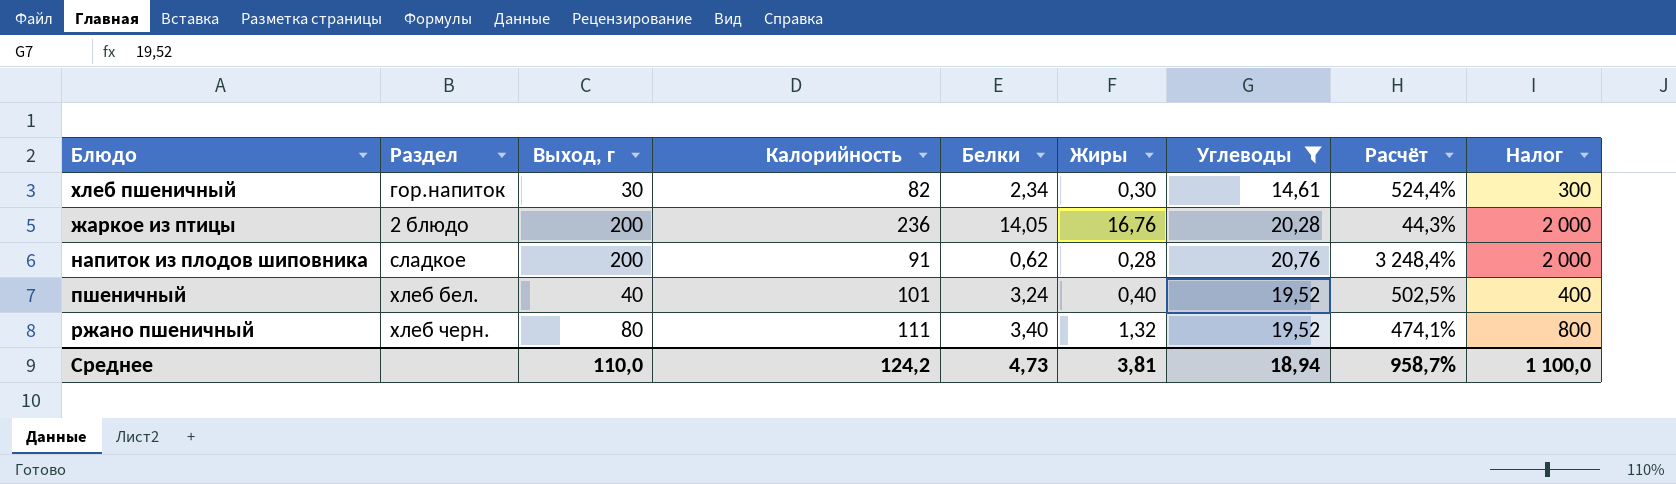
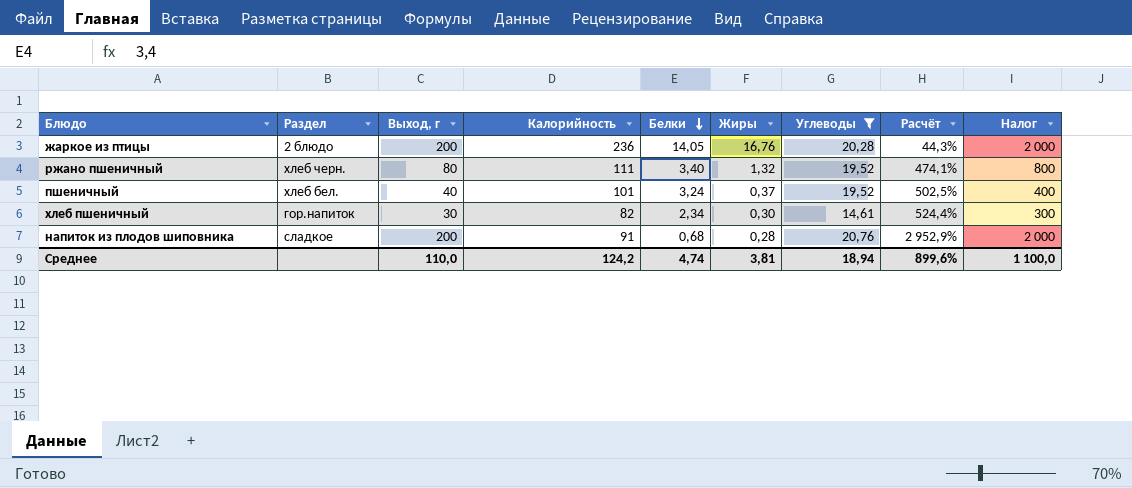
row order: none -> Белки descending
пшеничный | Жиры: 0,40 -> 0,37
напиток из плодов шиповника | Белки: 0,62 -> 0,68
напиток из плодов шиповника | Расчёт: 3 248,4% -> 2 952,9%
Среднее | Белки: 4,73 -> 4,74
Среднее | Расчёт: 958,7% -> 899,6%

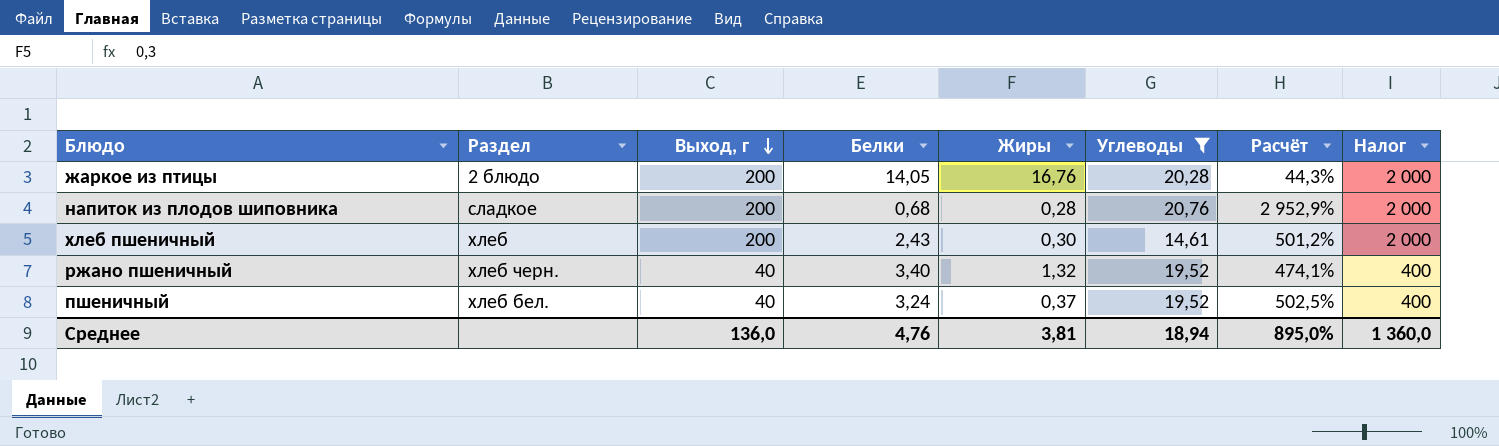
row order: Белки descending -> Выход, г descending
column Калорийность | position: 4 -> none
хлеб пшеничный | Раздел: гор.напиток -> хлеб
хлеб пшеничный | Выход, г: 30 -> 200
хлеб пшеничный | Белки: 2,34 -> 2,43
хлеб пшеничный | Расчёт: 524,4% -> 501,2%
хлеб пшеничный | Налог: 300 -> 2 000
ржано пшеничный | Выход, г: 80 -> 40
ржано пшеничный | Налог: 800 -> 400
Среднее | Выход, г: 110,0 -> 136,0
Среднее | Белки: 4,74 -> 4,76
Среднее | Расчёт: 899,6% -> 895,0%
Среднее | Налог: 1 100,0 -> 1 360,0

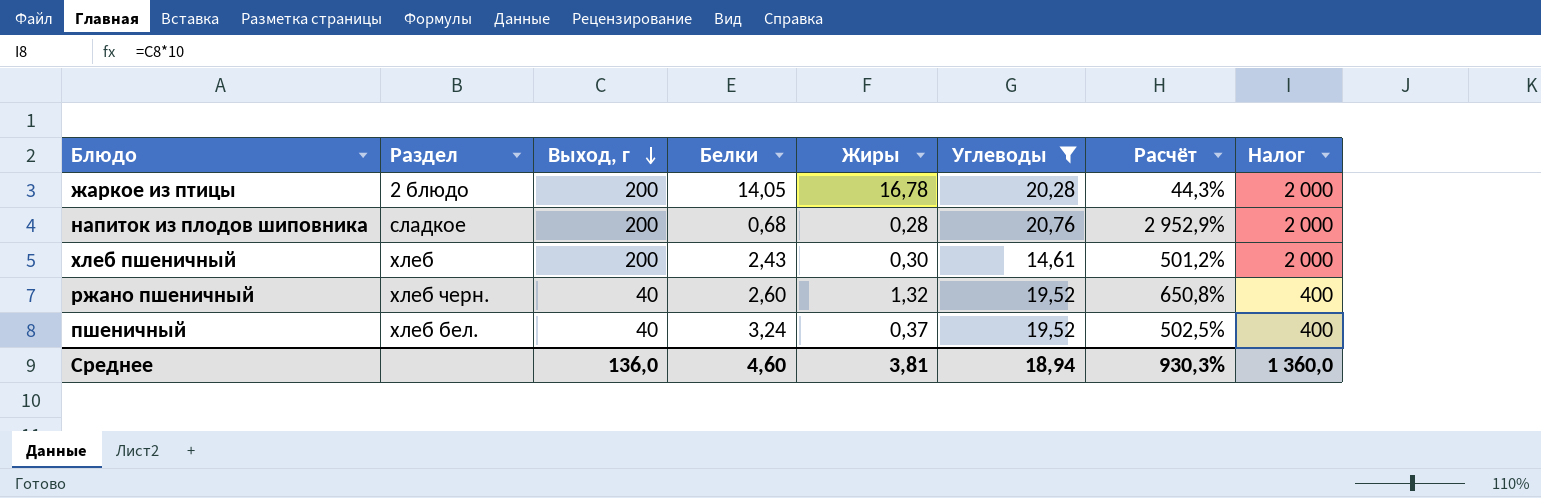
жаркое из птицы | Жиры: 16,76 -> 16,78
ржано пшеничный | Белки: 3,40 -> 2,60
ржано пшеничный | Расчёт: 474,1% -> 650,8%
Среднее | Белки: 4,76 -> 4,60
Среднее | Расчёт: 895,0% -> 930,3%

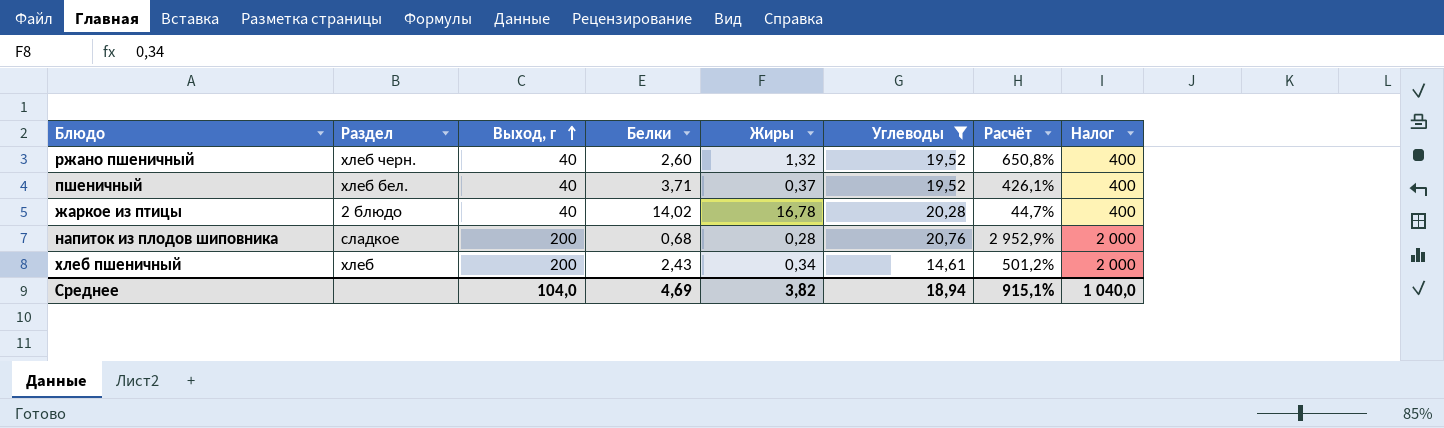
row order: Выход, г descending -> Выход, г ascending
пшеничный | Белки: 3,24 -> 3,71
пшеничный | Расчёт: 502,5% -> 426,1%
жаркое из птицы | Выход, г: 200 -> 40
жаркое из птицы | Белки: 14,05 -> 14,02
жаркое из птицы | Расчёт: 44,3% -> 44,7%
жаркое из птицы | Налог: 2 000 -> 400
хлеб пшеничный | Жиры: 0,30 -> 0,34
Среднее | Выход, г: 136,0 -> 104,0
Среднее | Белки: 4,60 -> 4,69
Среднее | Жиры: 3,81 -> 3,82
Среднее | Расчёт: 930,3% -> 915,1%
Среднее | Налог: 1 360,0 -> 1 040,0

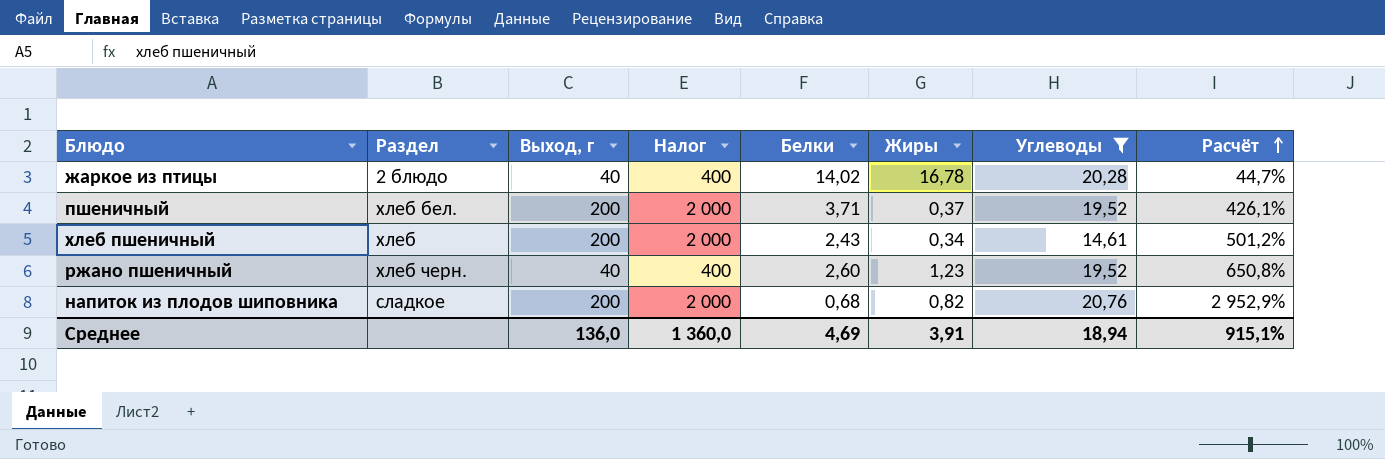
row order: Выход, г ascending -> Расчёт ascending
column Налог | position: 8 -> 4
пшеничный | Выход, г: 40 -> 200
пшеничный | Налог: 400 -> 2 000
ржано пшеничный | Жиры: 1,32 -> 1,23
напиток из плодов шиповника | Жиры: 0,28 -> 0,82
Среднее | Выход, г: 104,0 -> 136,0
Среднее | Налог: 1 040,0 -> 1 360,0
Среднее | Жиры: 3,82 -> 3,91

